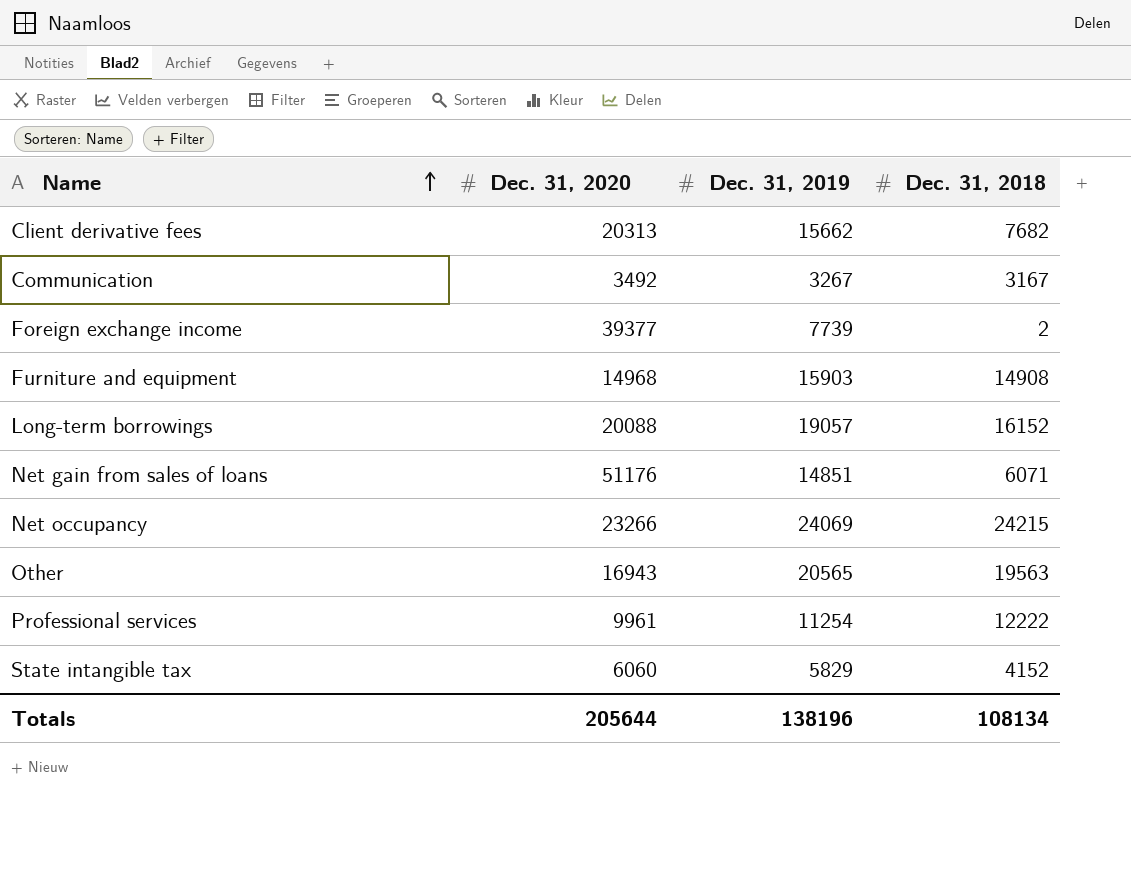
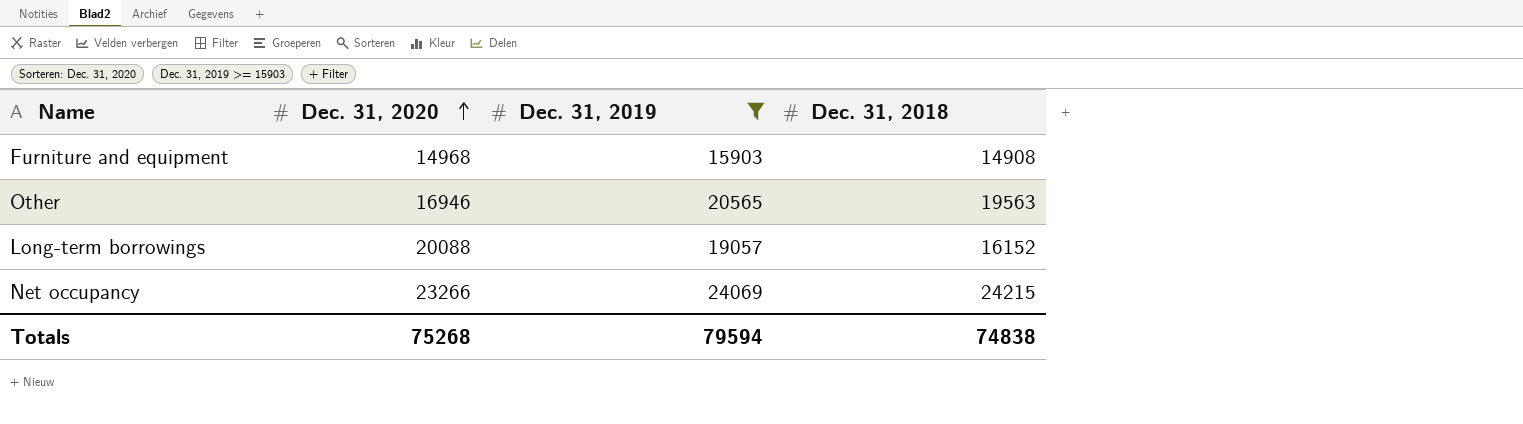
filter: none -> Dec. 31, 2019 >= 15903
row order: Name ascending -> Dec. 31, 2020 ascending
Other | Dec. 31, 2020: 16943 -> 16946
Totals | Dec. 31, 2020: 205644 -> 75268
Totals | Dec. 31, 2019: 138196 -> 79594
Totals | Dec. 31, 2018: 108134 -> 74838

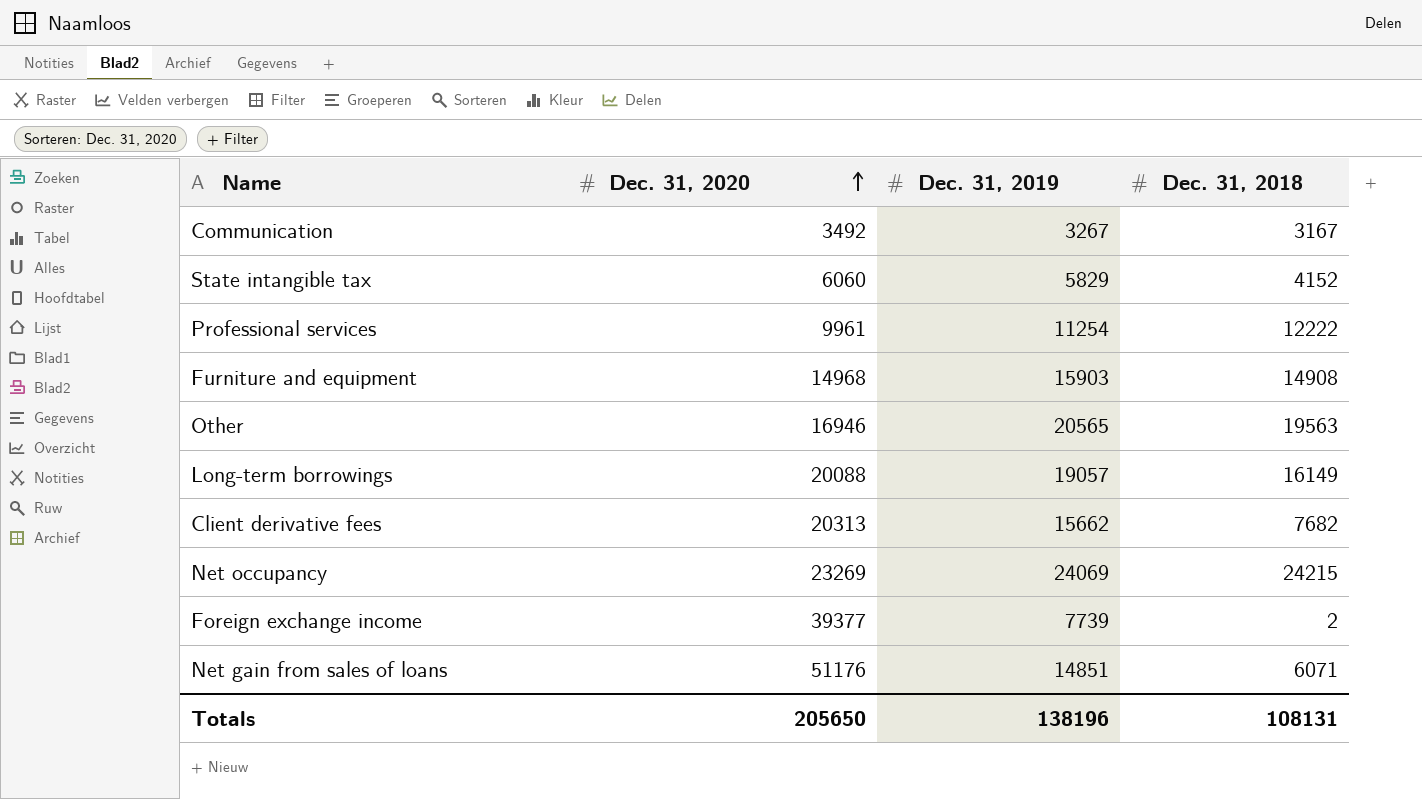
filter: Dec. 31, 2019 >= 15903 -> none
Long-term borrowings | Dec. 31, 2018: 16152 -> 16149
Net occupancy | Dec. 31, 2020: 23266 -> 23269
Totals | Dec. 31, 2020: 75268 -> 205650
Totals | Dec. 31, 2019: 79594 -> 138196
Totals | Dec. 31, 2018: 74838 -> 108131

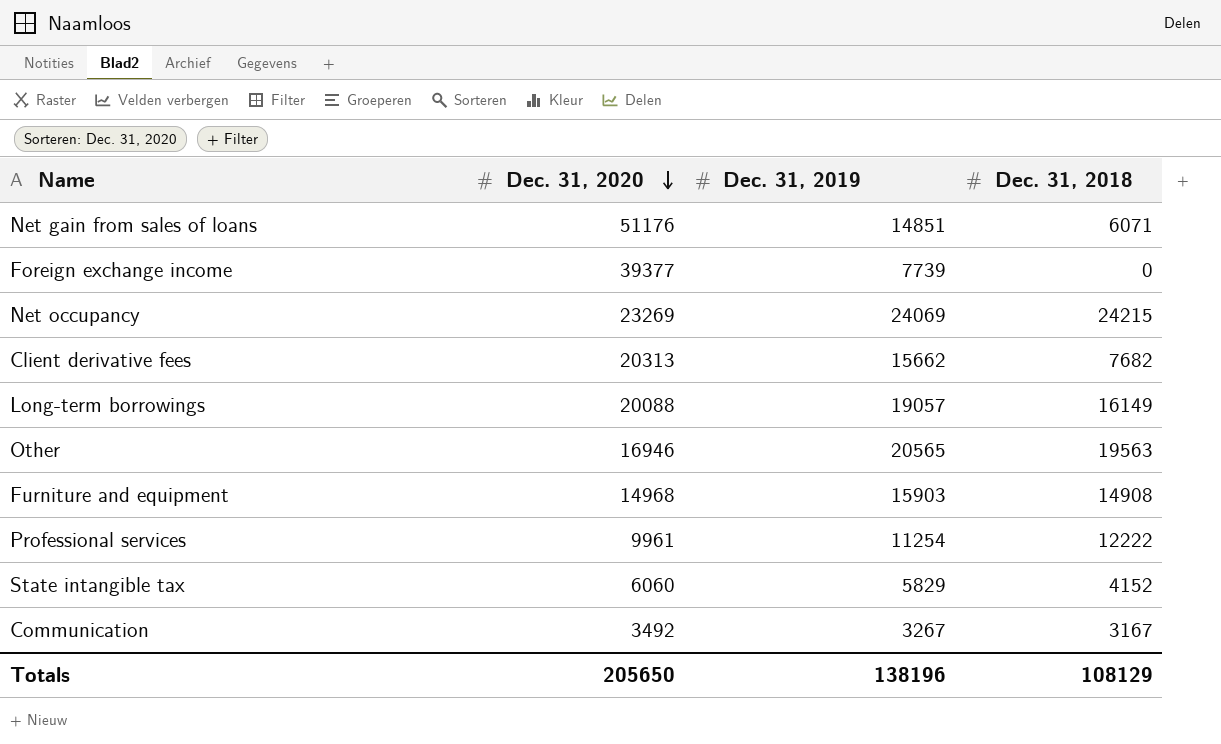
row order: Dec. 31, 2020 ascending -> Dec. 31, 2020 descending
Foreign exchange income | Dec. 31, 2018: 2 -> 0
Totals | Dec. 31, 2018: 108131 -> 108129

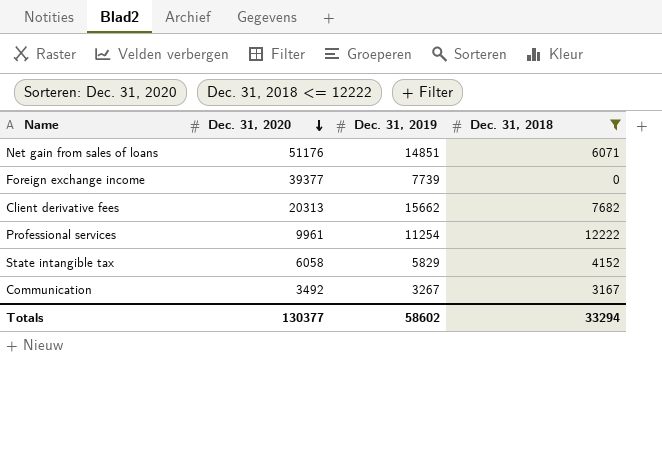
filter: none -> Dec. 31, 2018 <= 12222
State intangible tax | Dec. 31, 2020: 6060 -> 6058
Totals | Dec. 31, 2020: 205650 -> 130377
Totals | Dec. 31, 2019: 138196 -> 58602
Totals | Dec. 31, 2018: 108129 -> 33294

